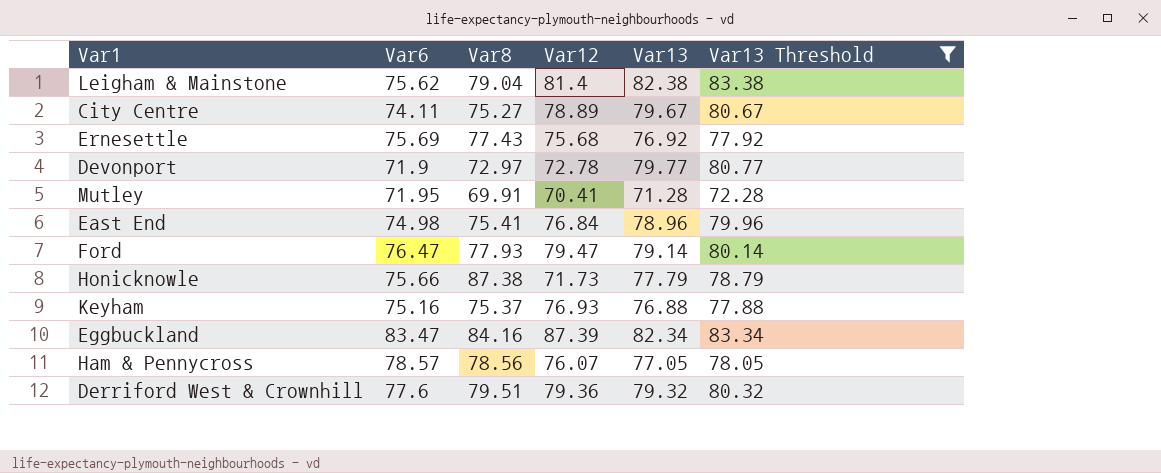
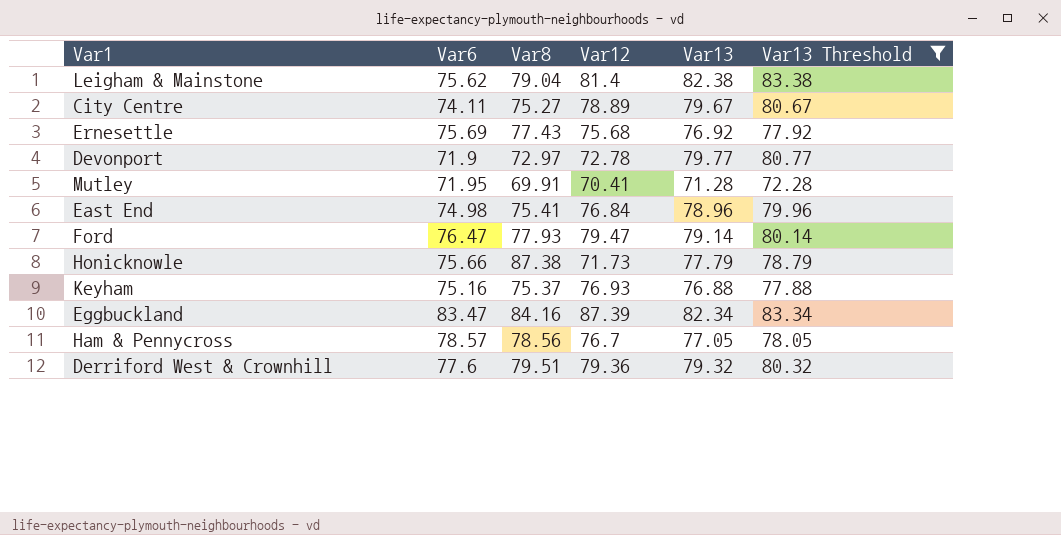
Ham & Pennycross | Var12: 76.07 -> 76.7

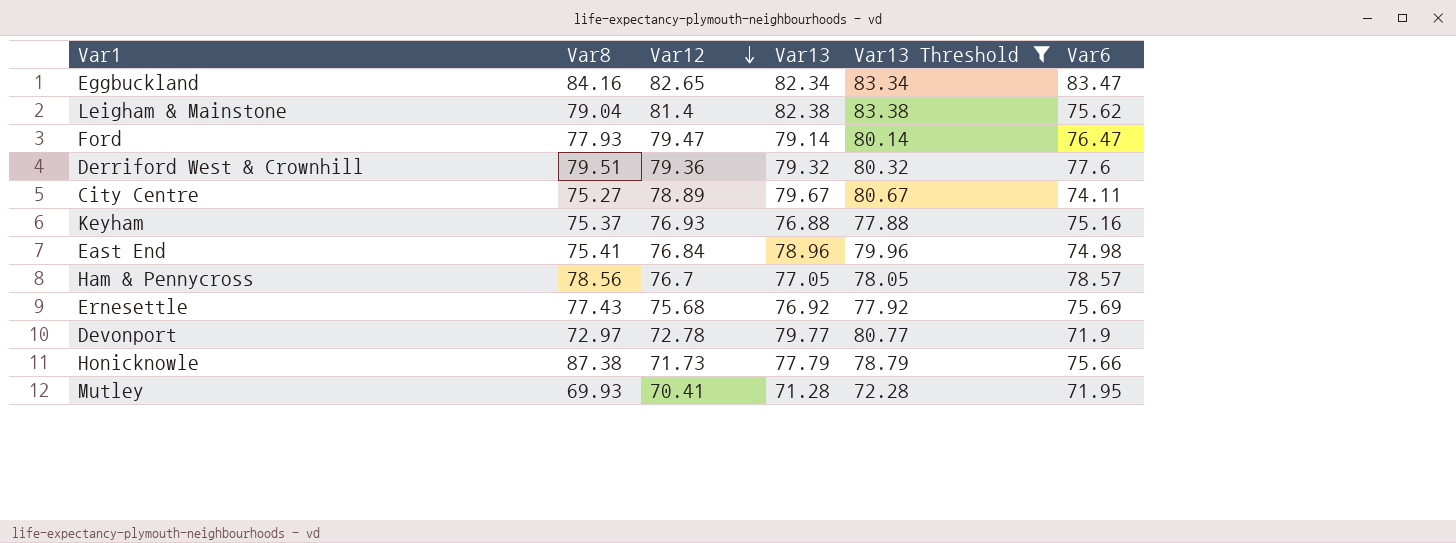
row order: none -> Var12 descending
column Var6 | position: 2 -> 6
Eggbuckland | Var12: 87.39 -> 82.65
Mutley | Var8: 69.91 -> 69.93

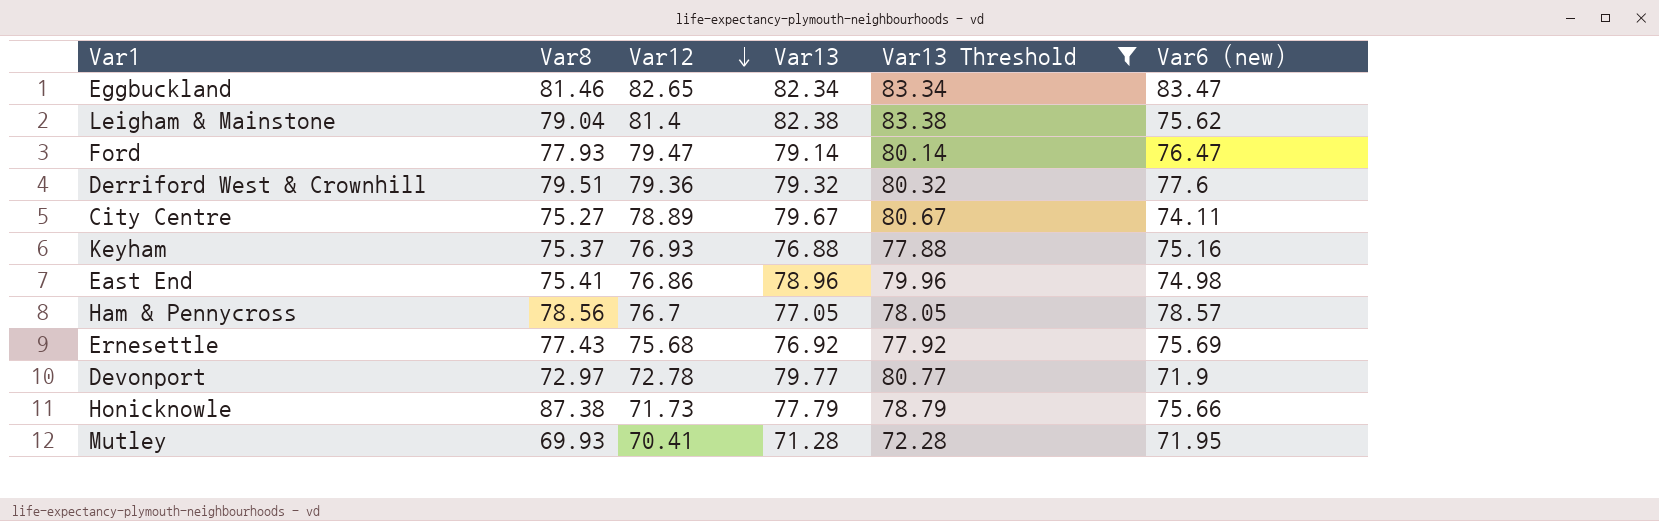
column name: Var6 -> Var6 (new)
Eggbuckland | Var8: 84.16 -> 81.46
East End | Var12: 76.84 -> 76.86

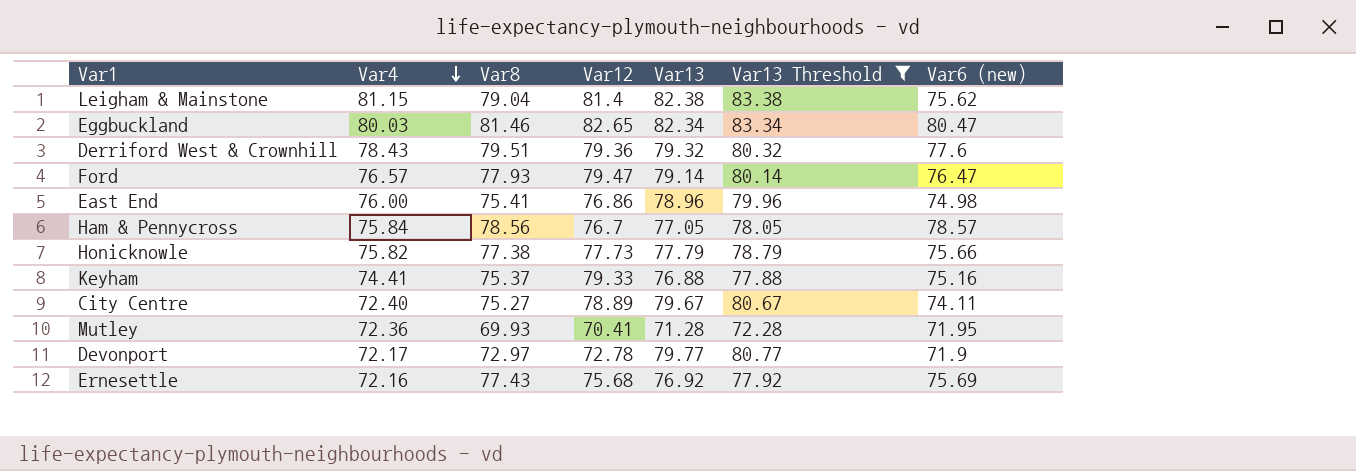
row order: Var12 descending -> Var4 descending
column Var4 | position: none -> 2
Eggbuckland | Var6 (new): 83.47 -> 80.47
Honicknowle | Var8: 87.38 -> 77.38
Honicknowle | Var12: 71.73 -> 77.73
Keyham | Var12: 76.93 -> 79.33

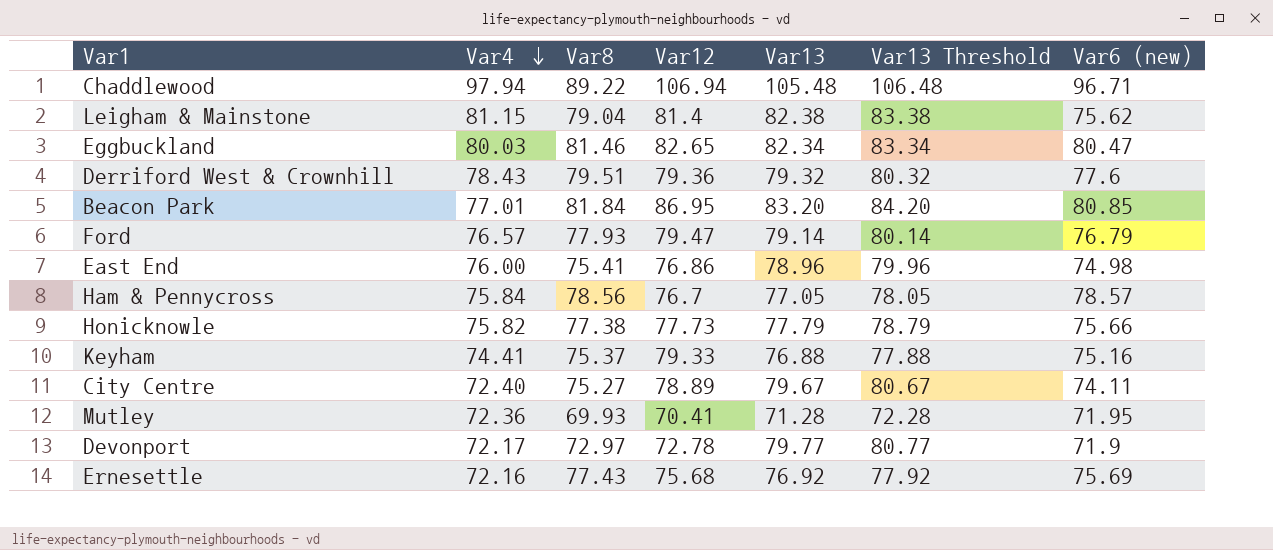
filter: Var13 Threshold <= 83.38 -> none
Ford | Var6 (new): 76.47 -> 76.79

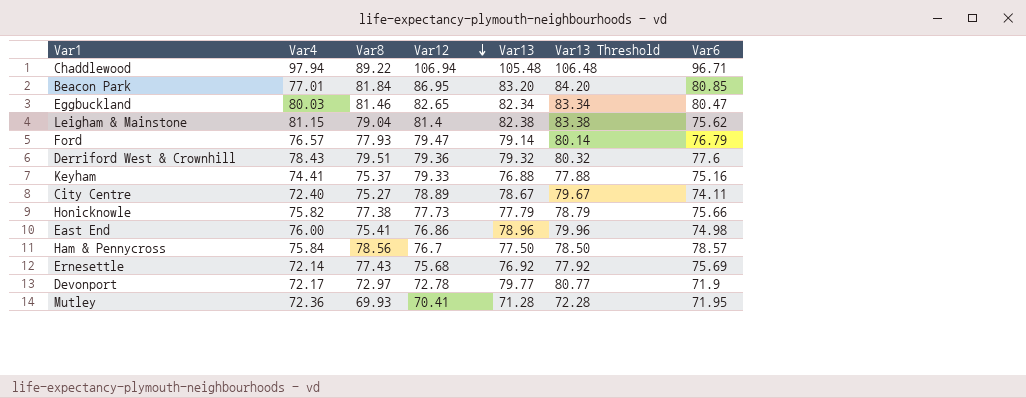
row order: Var4 descending -> Var12 descending
column name: Var6 (new) -> Var6
City Centre | Var13: 79.67 -> 78.67
City Centre | Var13 Threshold: 80.67 -> 79.67
Ham & Pennycross | Var13: 77.05 -> 77.50
Ham & Pennycross | Var13 Threshold: 78.05 -> 78.50
Ernesettle | Var4: 72.16 -> 72.14

